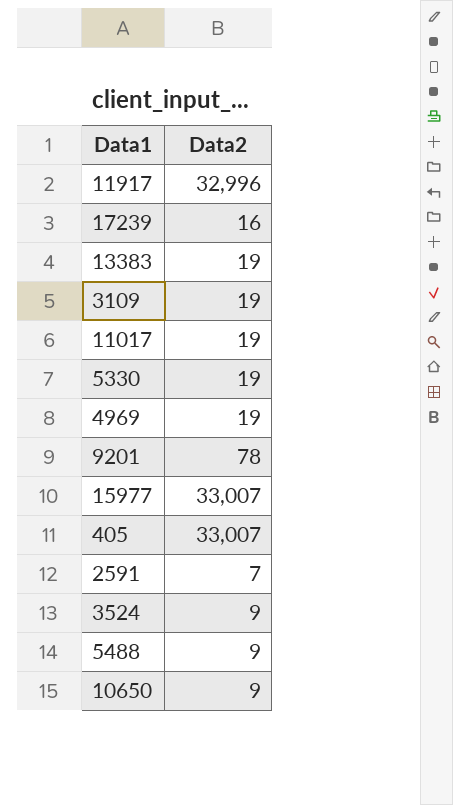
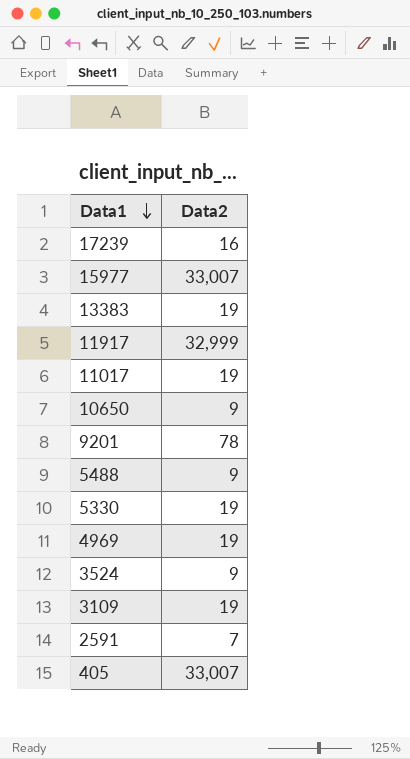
row order: none -> Data1 descending
11917 | Data2: 32,996 -> 32,999

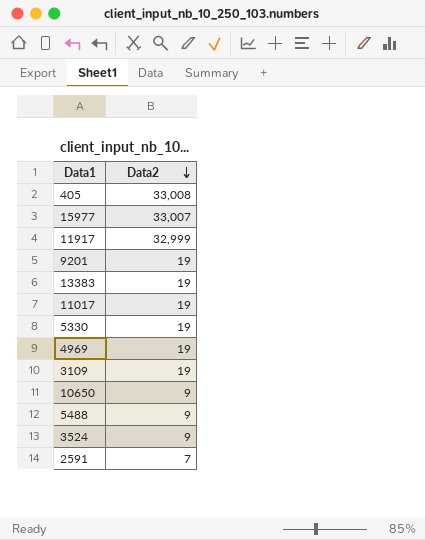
row order: Data1 descending -> Data2 descending
row 17239: 16 -> none
405 | Data2: 33,007 -> 33,008
9201 | Data2: 78 -> 19

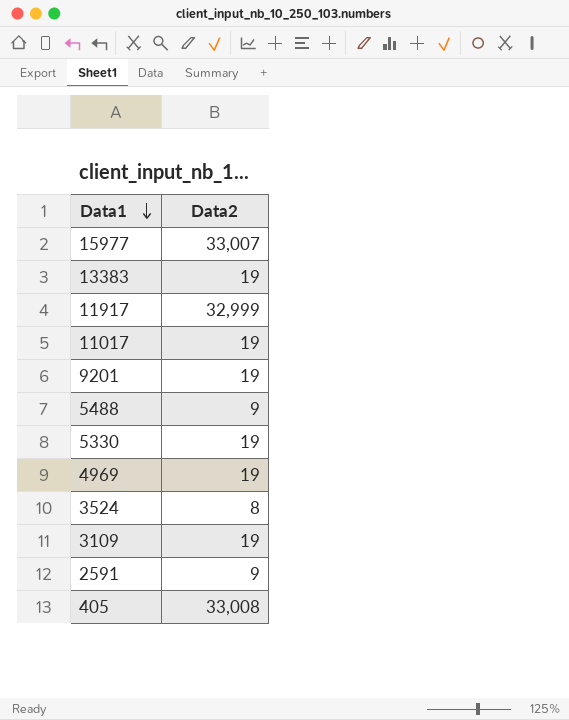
row order: Data2 descending -> Data1 descending
row 10650: 9 -> none
3524 | Data2: 9 -> 8
2591 | Data2: 7 -> 9

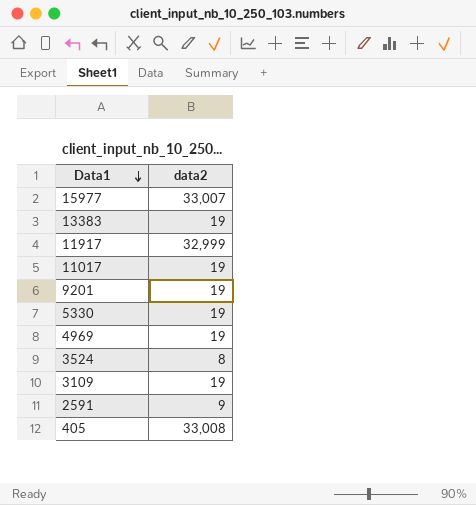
column name: Data2 -> data2
row 5488: 9 -> none

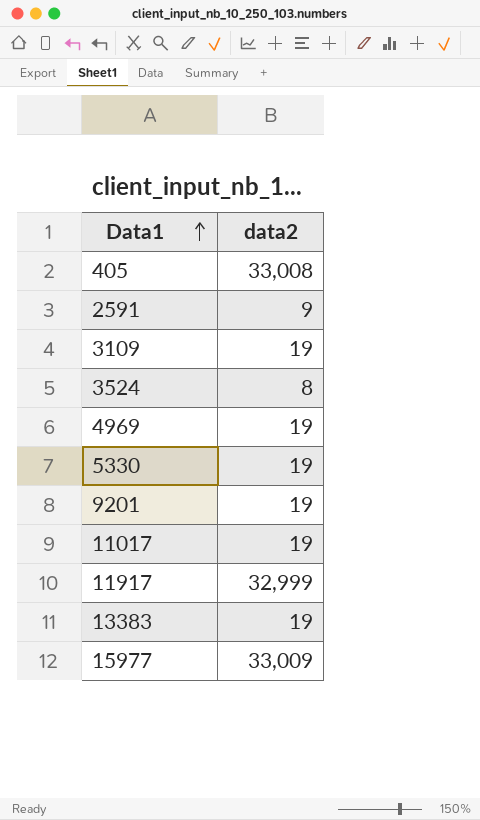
row order: Data1 descending -> Data1 ascending
15977 | data2: 33,007 -> 33,009

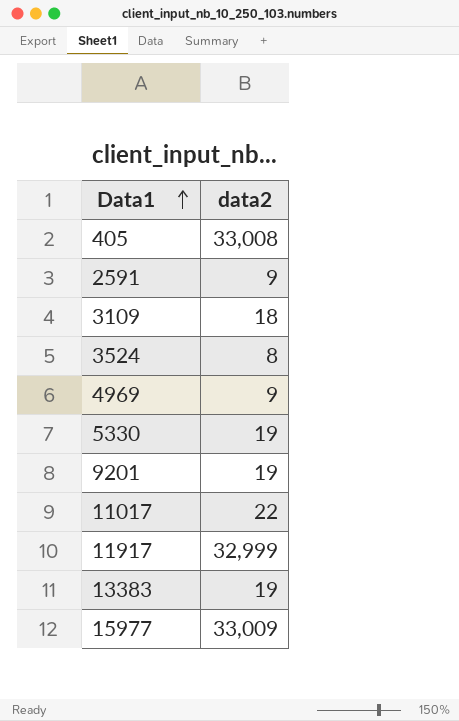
3109 | data2: 19 -> 18
4969 | data2: 19 -> 9
11017 | data2: 19 -> 22

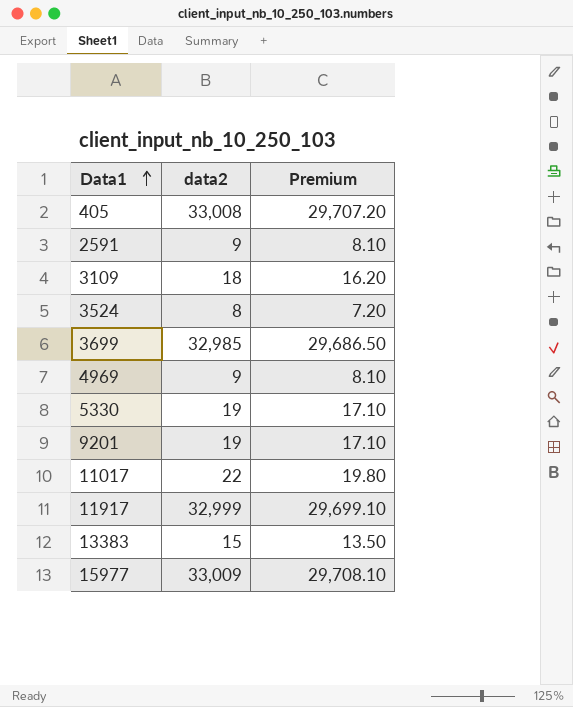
column Premium | formula: none -> [data2] * 0.9
row 3699: none -> 32,985 | 29,686.50
13383 | data2: 19 -> 15

